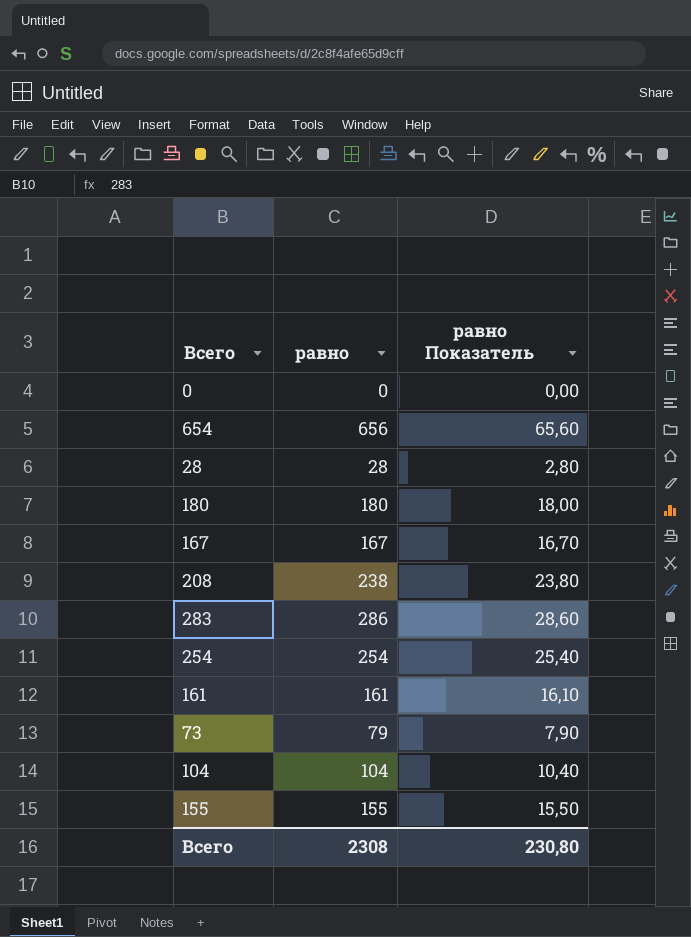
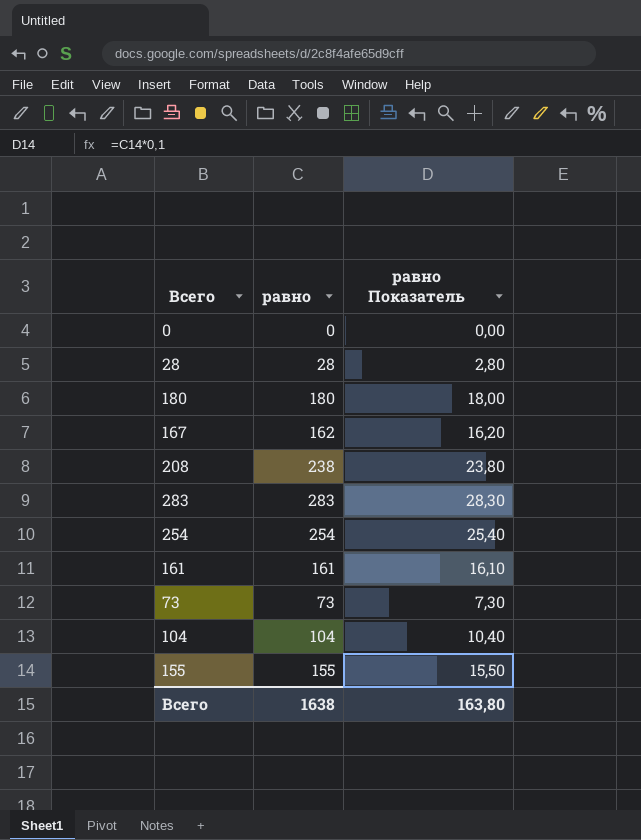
row 654: 656 | 65,60 -> none
167 | равно: 167 -> 162
167 | равно Показатель: 16,70 -> 16,20
283 | равно: 286 -> 283
283 | равно Показатель: 28,60 -> 28,30
73 | равно: 79 -> 73
73 | равно Показатель: 7,90 -> 7,30
Всего | равно: 2308 -> 1638
Всего | равно Показатель: 230,80 -> 163,80

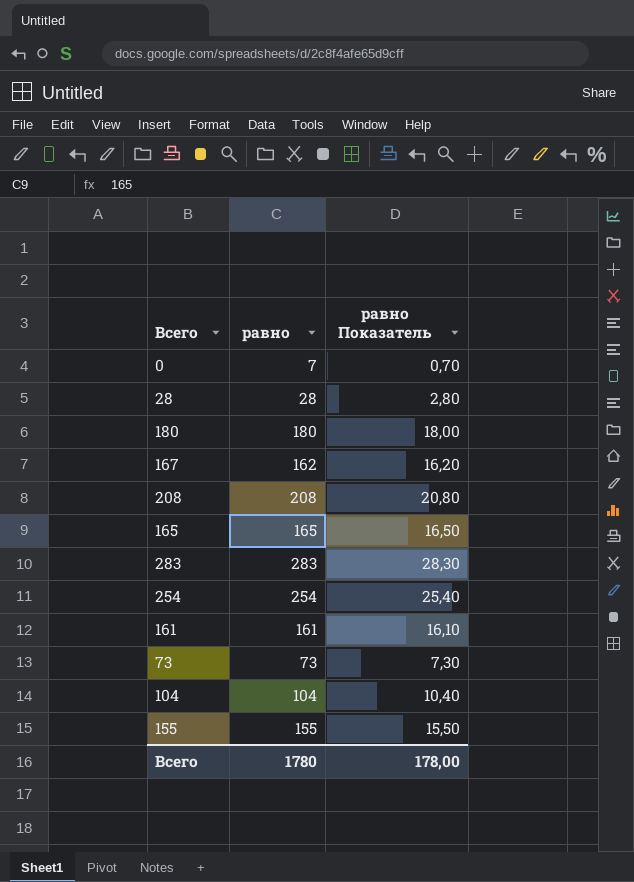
0 | равно: 0 -> 7
0 | равно Показатель: 0,00 -> 0,70
208 | равно: 238 -> 208
208 | равно Показатель: 23,80 -> 20,80
row 165: none -> 165 | 16,50
Всего | равно: 1638 -> 1780
Всего | равно Показатель: 163,80 -> 178,00

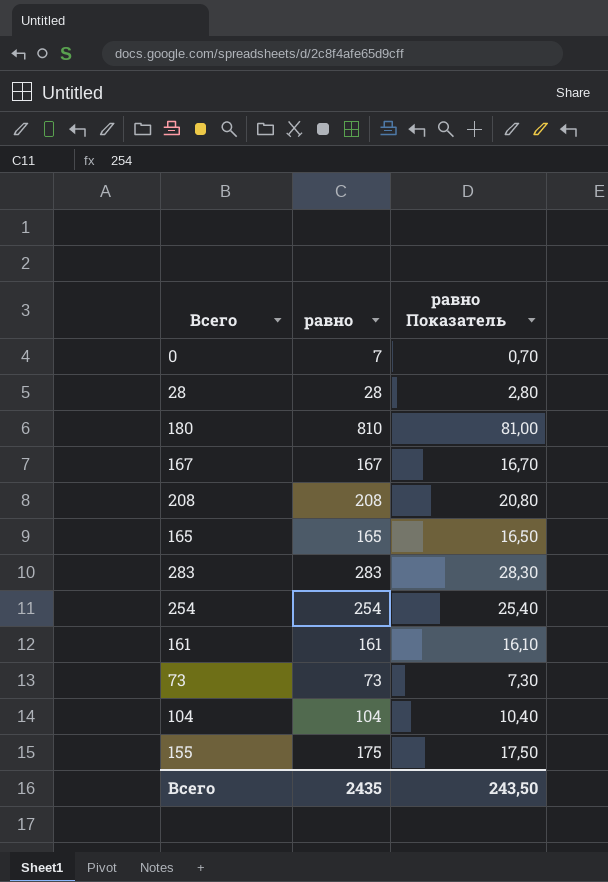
180 | равно: 180 -> 810
180 | равно Показатель: 18,00 -> 81,00
167 | равно: 162 -> 167
167 | равно Показатель: 16,20 -> 16,70
155 | равно: 155 -> 175
155 | равно Показатель: 15,50 -> 17,50
Всего | равно: 1780 -> 2435
Всего | равно Показатель: 178,00 -> 243,50

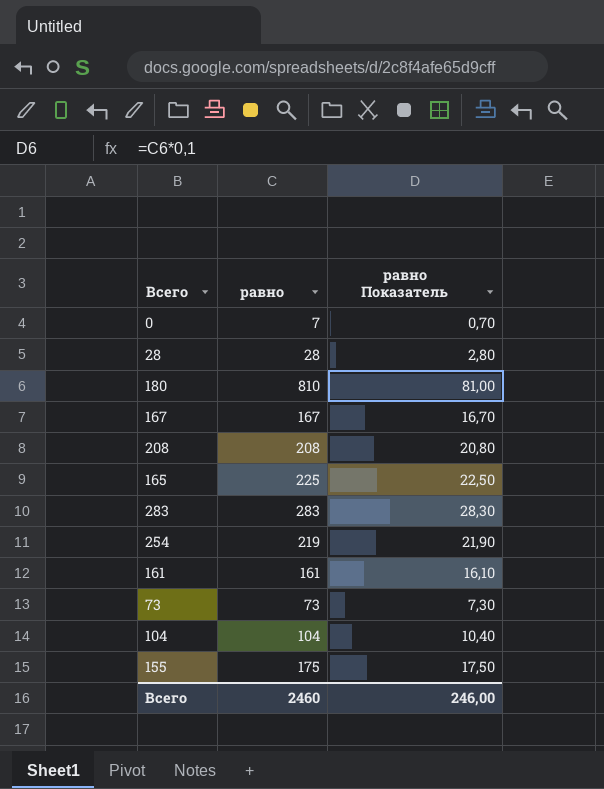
165 | равно: 165 -> 225
165 | равно Показатель: 16,50 -> 22,50
254 | равно: 254 -> 219
254 | равно Показатель: 25,40 -> 21,90
Всего | равно: 2435 -> 2460
Всего | равно Показатель: 243,50 -> 246,00

